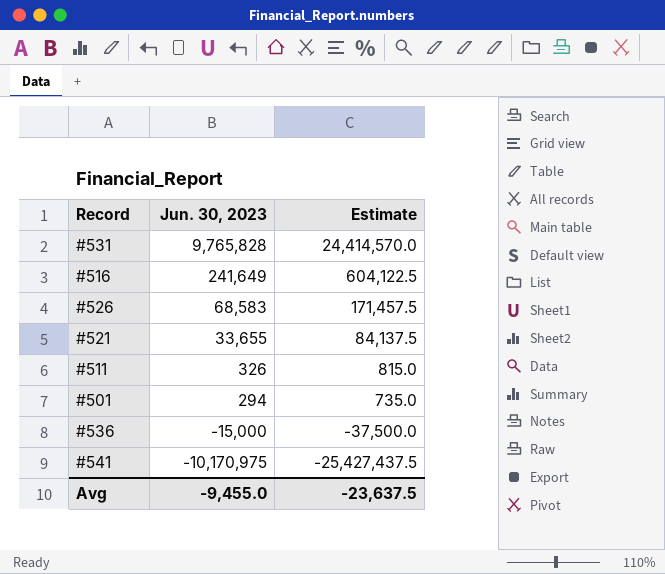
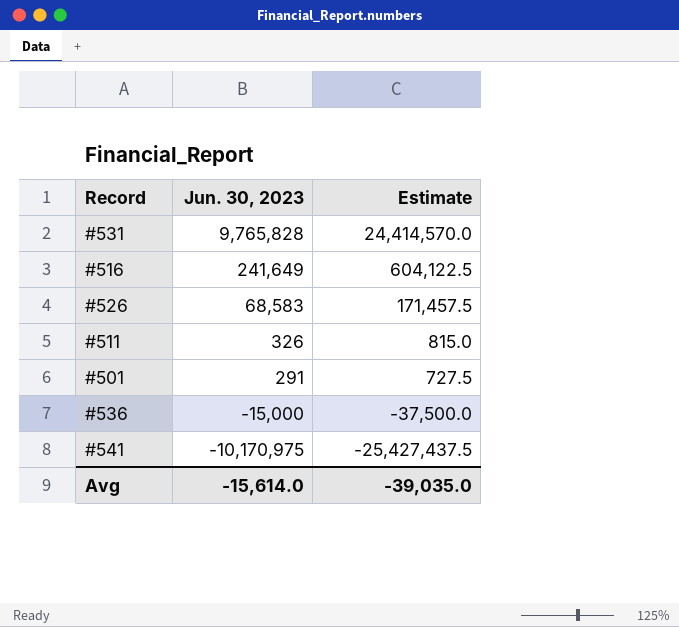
row #521: 33,655 | 84,137.5 -> none
#501 | Jun. 30, 2023: 294 -> 291
#501 | Estimate: 735.0 -> 727.5
Avg | Jun. 30, 2023: -9,455.0 -> -15,614.0
Avg | Estimate: -23,637.5 -> -39,035.0

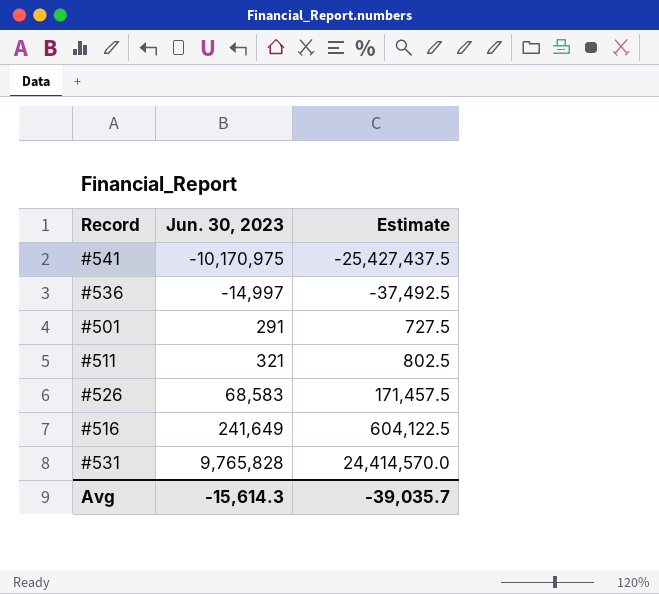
row order: Jun. 30, 2023 descending -> Jun. 30, 2023 ascending
#536 | Jun. 30, 2023: -15,000 -> -14,997
#536 | Estimate: -37,500.0 -> -37,492.5
#511 | Jun. 30, 2023: 326 -> 321
#511 | Estimate: 815.0 -> 802.5
Avg | Jun. 30, 2023: -15,614.0 -> -15,614.3
Avg | Estimate: -39,035.0 -> -39,035.7

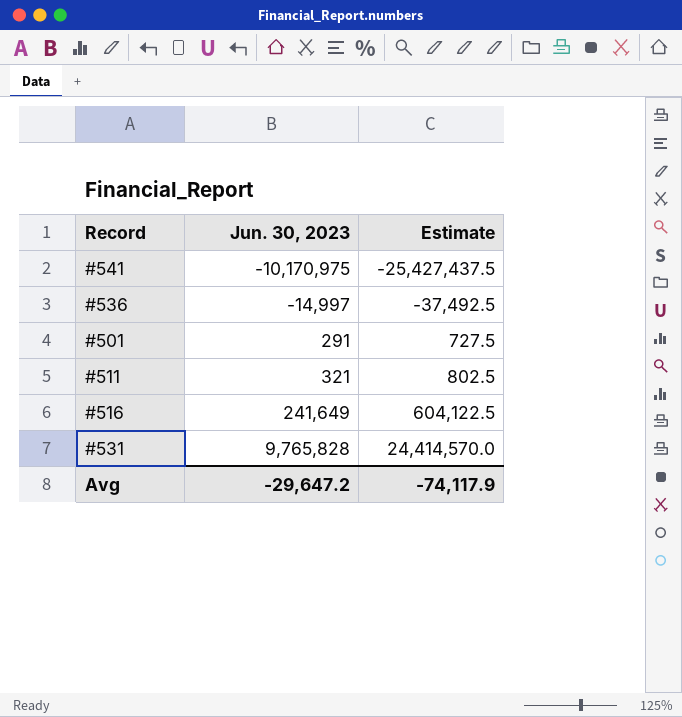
row #526: 68,583 | 171,457.5 -> none
Avg | Jun. 30, 2023: -15,614.3 -> -29,647.2
Avg | Estimate: -39,035.7 -> -74,117.9

